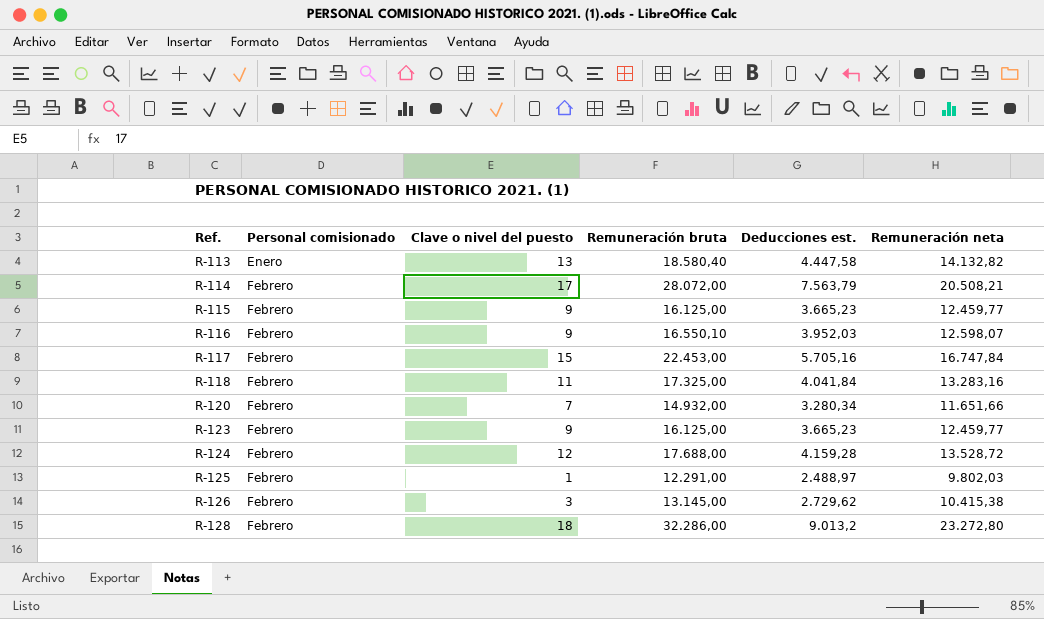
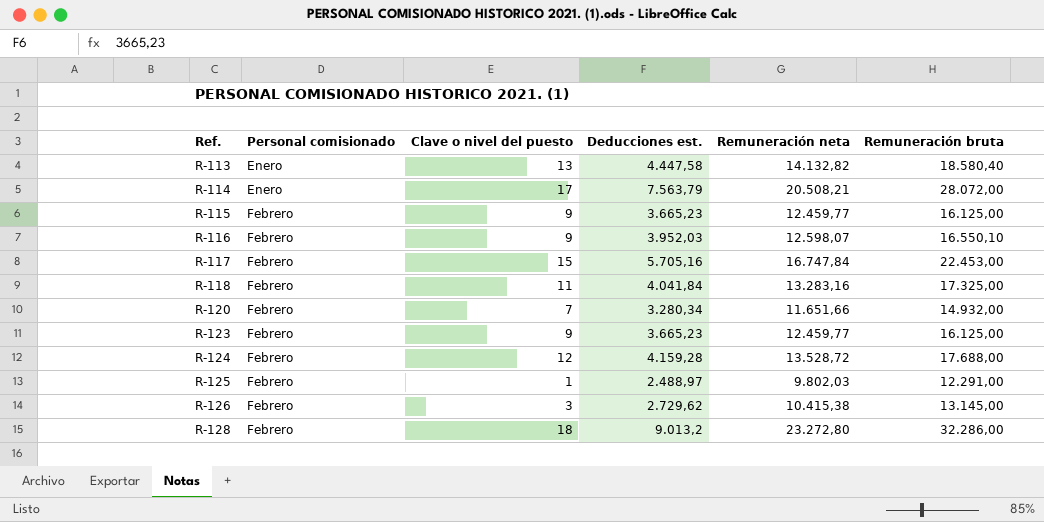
column Remuneración bruta | position: 4 -> 6
R-114 | Personal comisionado: Febrero -> Enero

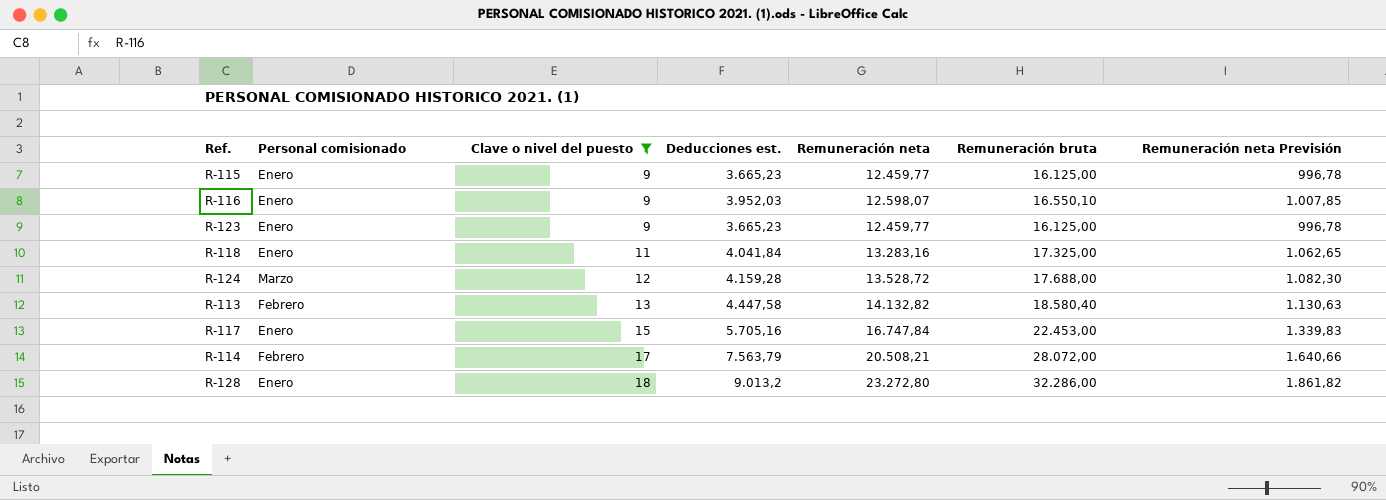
filter: none -> Clave o nivel del puesto >= 9
row order: Ref. ascending -> Clave o nivel del puesto ascending
column Remuneración neta Previsión | formula: none -> [Remuneración neta] * 0,08
R-115 | Personal comisionado: Febrero -> Enero
R-116 | Personal comisionado: Febrero -> Enero
R-123 | Personal comisionado: Febrero -> Enero
R-118 | Personal comisionado: Febrero -> Enero
R-124 | Personal comisionado: Febrero -> Marzo
R-113 | Personal comisionado: Enero -> Febrero
R-117 | Personal comisionado: Febrero -> Enero
R-114 | Personal comisionado: Enero -> Febrero
R-128 | Personal comisionado: Febrero -> Enero

